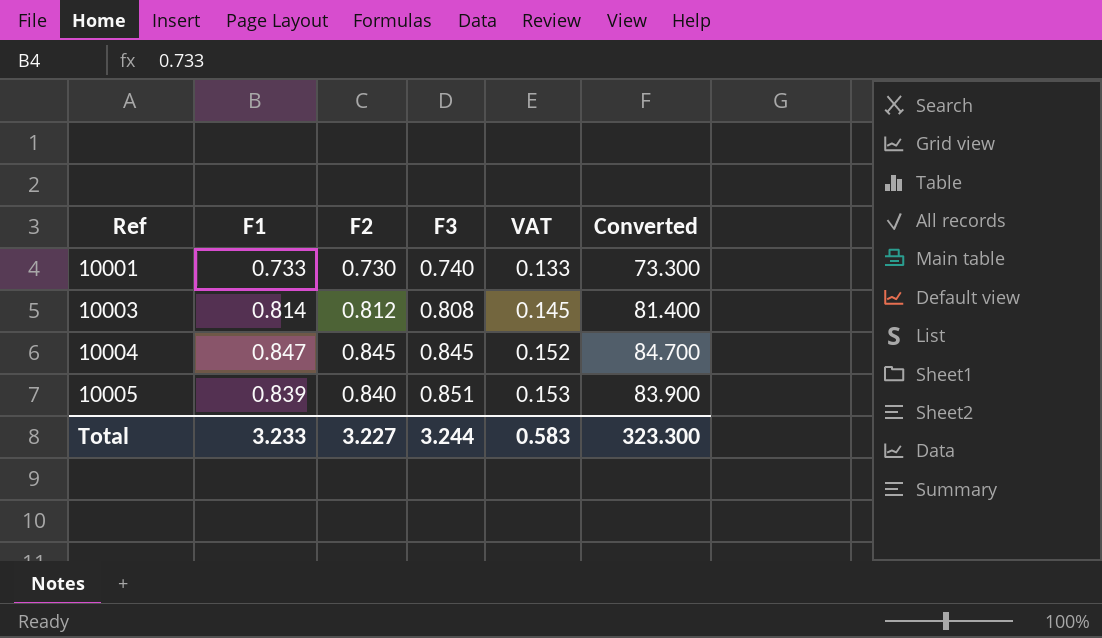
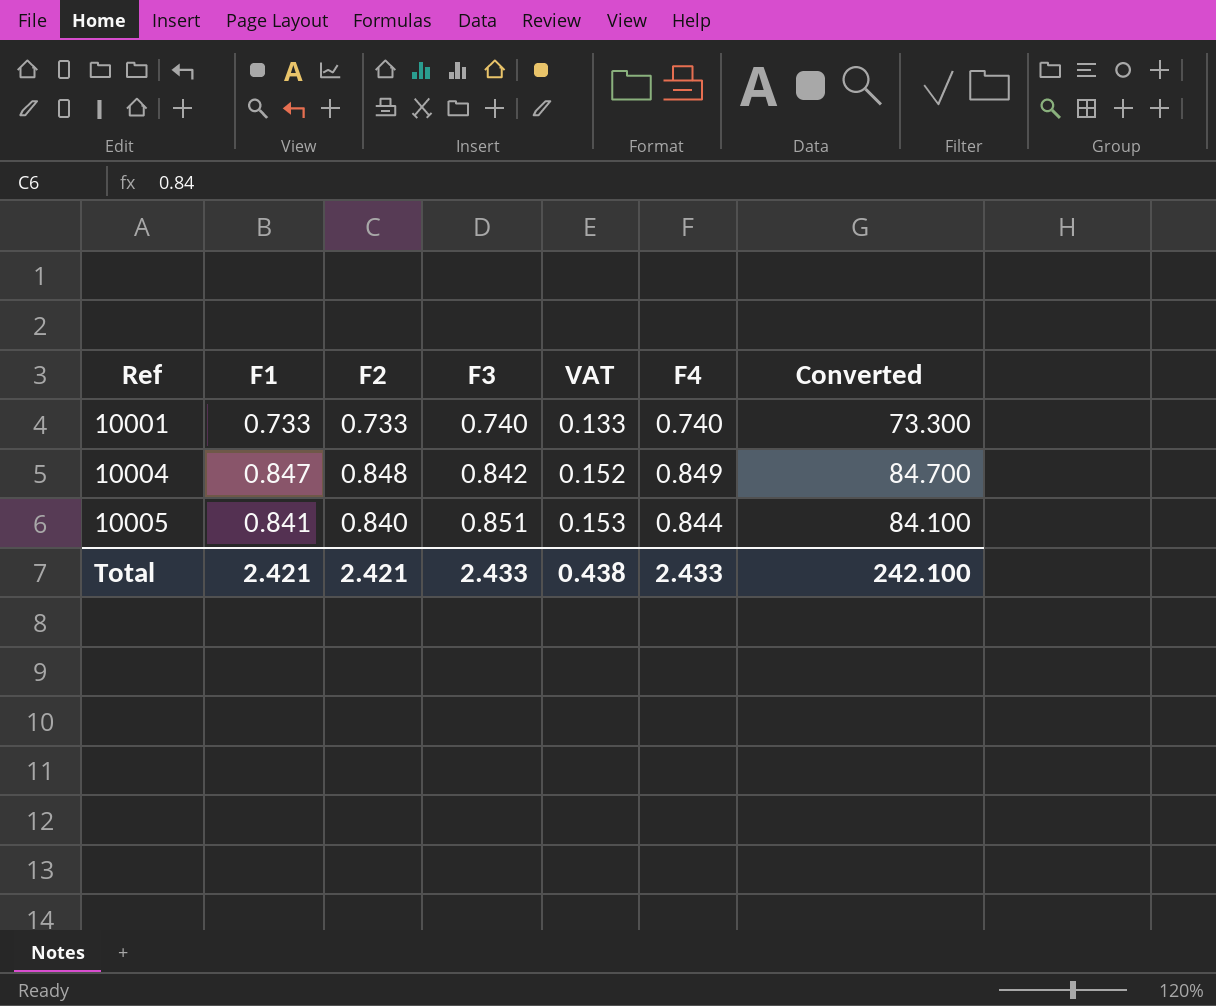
column F4 | position: none -> 6
row 10003: 0.814 | 0.812 | 0.808 | 0.145 | 81.400 -> none
10001 | F2: 0.730 -> 0.733
10004 | F2: 0.845 -> 0.848
10004 | F3: 0.845 -> 0.842
10005 | F1: 0.839 -> 0.841
10005 | Converted: 83.900 -> 84.100
Total | F1: 3.233 -> 2.421
Total | F2: 3.227 -> 2.421
Total | F3: 3.244 -> 2.433
Total | VAT: 0.583 -> 0.438
Total | Converted: 323.300 -> 242.100

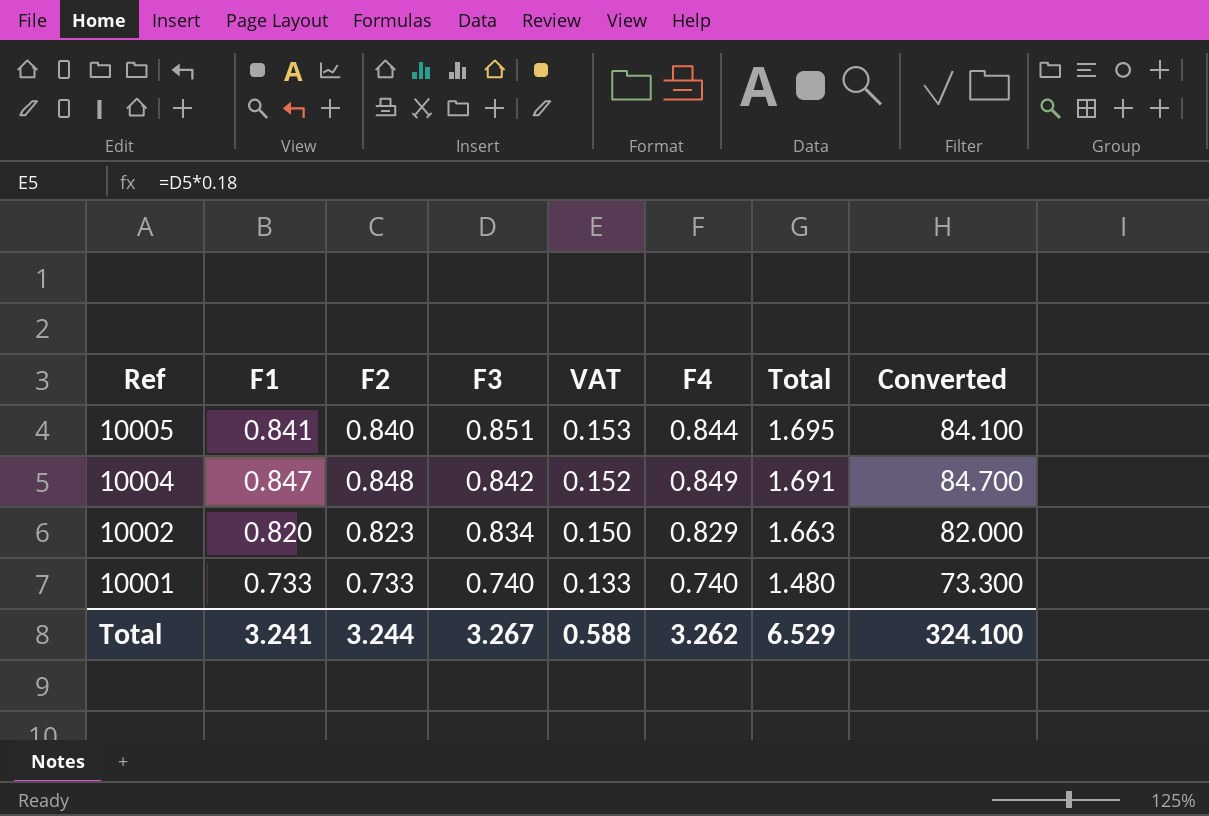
row order: Ref ascending -> Ref descending
column Total | formula: none -> [F3] + [F4]
row 10002: none -> 0.820 | 0.823 | 0.834 | 0.150 | 0.829 | 1.663 | 82.000
Total | F1: 2.421 -> 3.241
Total | F2: 2.421 -> 3.244
Total | F3: 2.433 -> 3.267
Total | VAT: 0.438 -> 0.588
Total | F4: 2.433 -> 3.262
Total | Converted: 242.100 -> 324.100

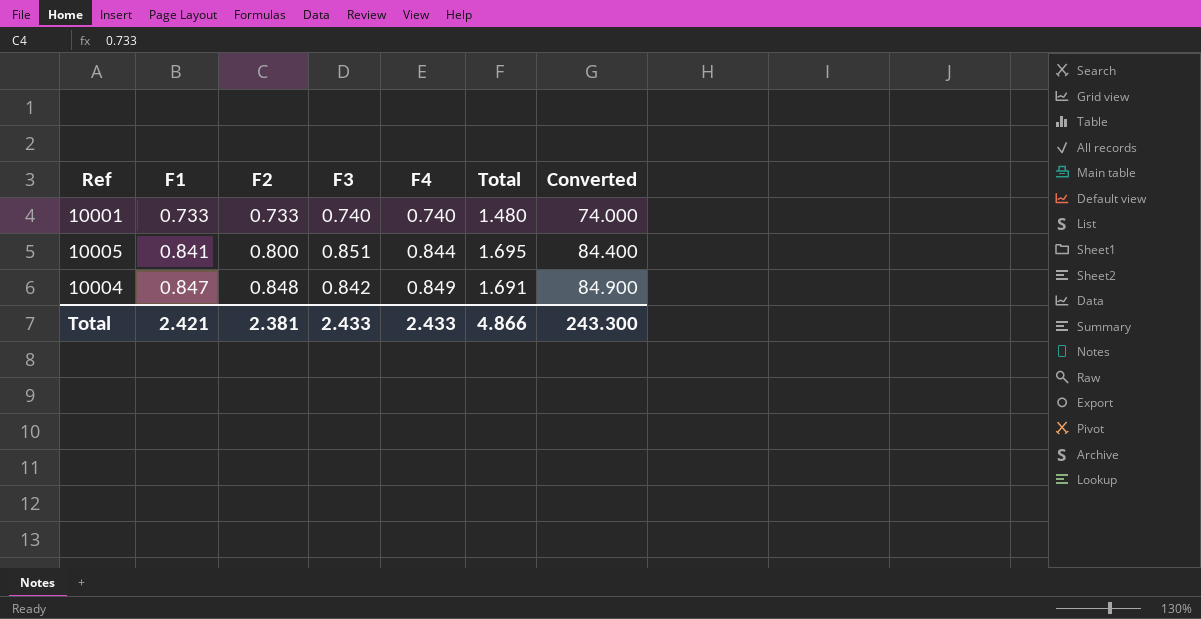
row order: Ref descending -> F1 ascending
column VAT | formula: [F3] * 0.18 -> none
column Converted | formula: [F1] * 100 -> [F4] * 100
row 10002: 0.820 | 0.823 | 0.834 | 0.150 | 0.829 | 1.663 | 82.000 -> none
10005 | F2: 0.840 -> 0.800
Total | F1: 3.241 -> 2.421
Total | F2: 3.244 -> 2.381
Total | F3: 3.267 -> 2.433
Total | F4: 3.262 -> 2.433
Total | Total: 6.529 -> 4.866
Total | Converted: 324.100 -> 243.300

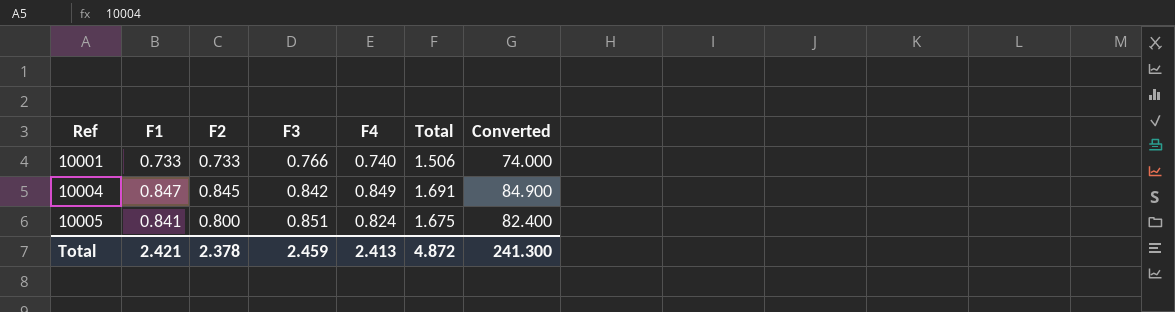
row order: F1 ascending -> Ref ascending
10001 | F3: 0.740 -> 0.766
10001 | Total: 1.480 -> 1.506
10004 | F2: 0.848 -> 0.845
10005 | F4: 0.844 -> 0.824
10005 | Total: 1.695 -> 1.675
10005 | Converted: 84.400 -> 82.400
Total | F2: 2.381 -> 2.378
Total | F3: 2.433 -> 2.459
Total | F4: 2.433 -> 2.413
Total | Total: 4.866 -> 4.872
Total | Converted: 243.300 -> 241.300

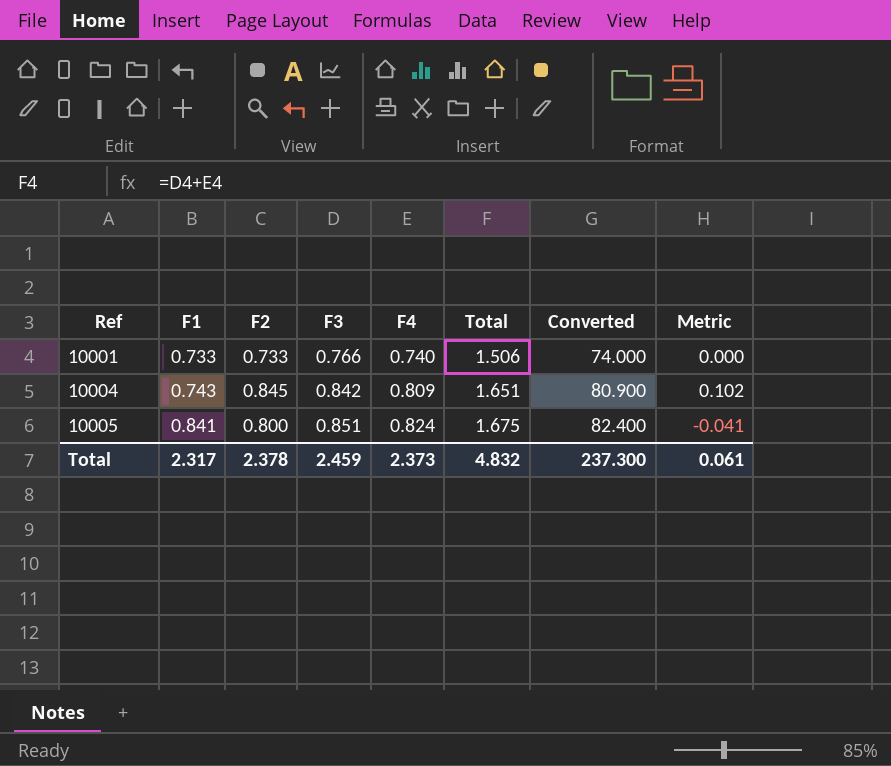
column Metric | formula: none -> [F2] - [F1]
10004 | F1: 0.847 -> 0.743
10004 | F4: 0.849 -> 0.809
10004 | Total: 1.691 -> 1.651
10004 | Converted: 84.900 -> 80.900
Total | F1: 2.421 -> 2.317
Total | F4: 2.413 -> 2.373
Total | Total: 4.872 -> 4.832
Total | Converted: 241.300 -> 237.300

